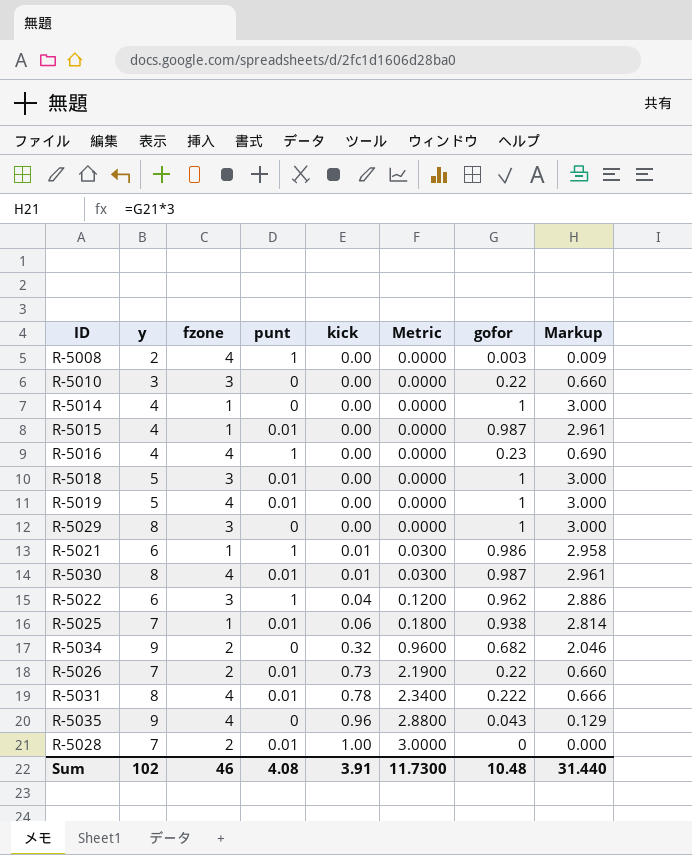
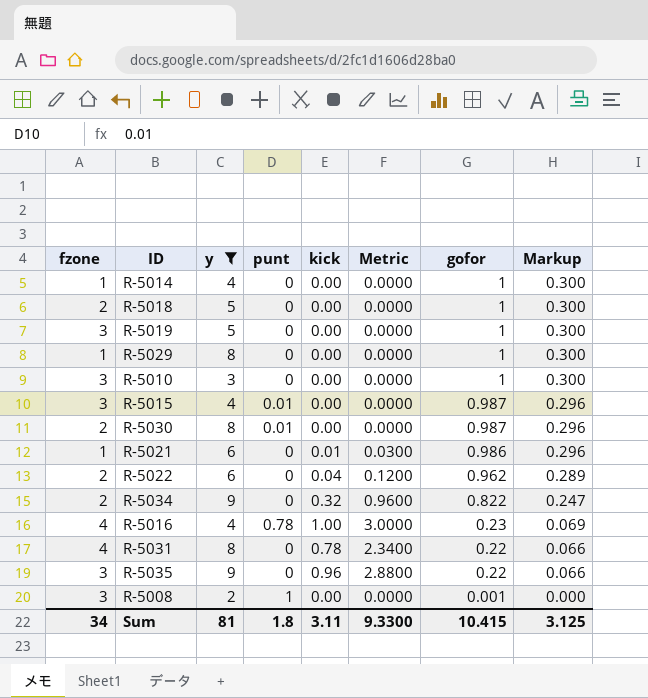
filter: none -> y != 7
row order: kick ascending -> gofor descending
column fzone | position: 3 -> 1
column Markup | formula: [gofor] * 3 -> [gofor] * 0.3
R-5018 | fzone: 3 -> 2
R-5018 | punt: 0.01 -> 0
R-5019 | fzone: 4 -> 3
R-5019 | punt: 0.01 -> 0
R-5029 | fzone: 3 -> 1
R-5010 | gofor: 0.22 -> 1
R-5015 | fzone: 1 -> 3
R-5030 | fzone: 4 -> 2
R-5030 | kick: 0.01 -> 0.00
R-5030 | Metric: 0.0300 -> 0.0000
R-5021 | punt: 1 -> 0
R-5022 | fzone: 3 -> 2
R-5022 | punt: 1 -> 0
R-5034 | gofor: 0.682 -> 0.822
R-5016 | punt: 1 -> 0.78
R-5016 | kick: 0.00 -> 1.00
R-5016 | Metric: 0.0000 -> 3.0000
R-5031 | punt: 0.01 -> 0
R-5031 | gofor: 0.222 -> 0.22
R-5035 | fzone: 4 -> 3
R-5035 | gofor: 0.043 -> 0.22
R-5008 | fzone: 4 -> 3
R-5008 | gofor: 0.003 -> 0.001
Sum | fzone: 46 -> 34
Sum | y: 102 -> 81
Sum | punt: 4.08 -> 1.8
Sum | kick: 3.91 -> 3.11
Sum | Metric: 11.7300 -> 9.3300
Sum | gofor: 10.48 -> 10.415
Sum | Markup: 31.440 -> 3.125

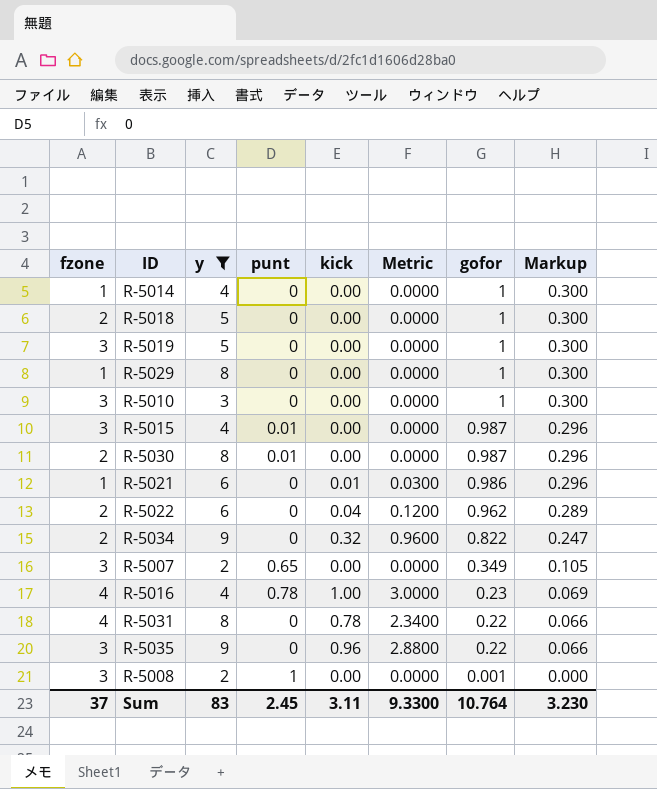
row R-5007: none -> 3 | 2 | 0.65 | 0.00 | 0.0000 | 0.349 | 0.105
Sum | fzone: 34 -> 37
Sum | y: 81 -> 83
Sum | punt: 1.8 -> 2.45
Sum | gofor: 10.415 -> 10.764
Sum | Markup: 3.125 -> 3.230

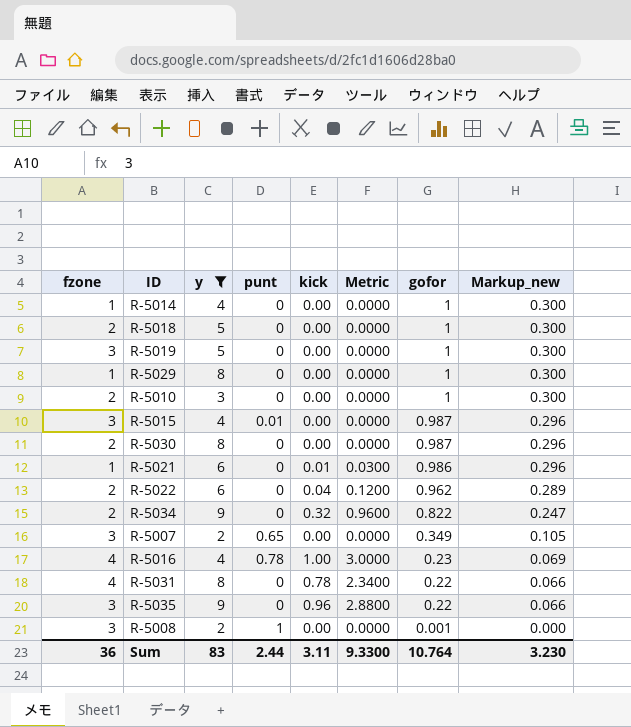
column name: Markup -> Markup_new
R-5010 | fzone: 3 -> 2
R-5030 | punt: 0.01 -> 0
Sum | fzone: 37 -> 36
Sum | punt: 2.45 -> 2.44

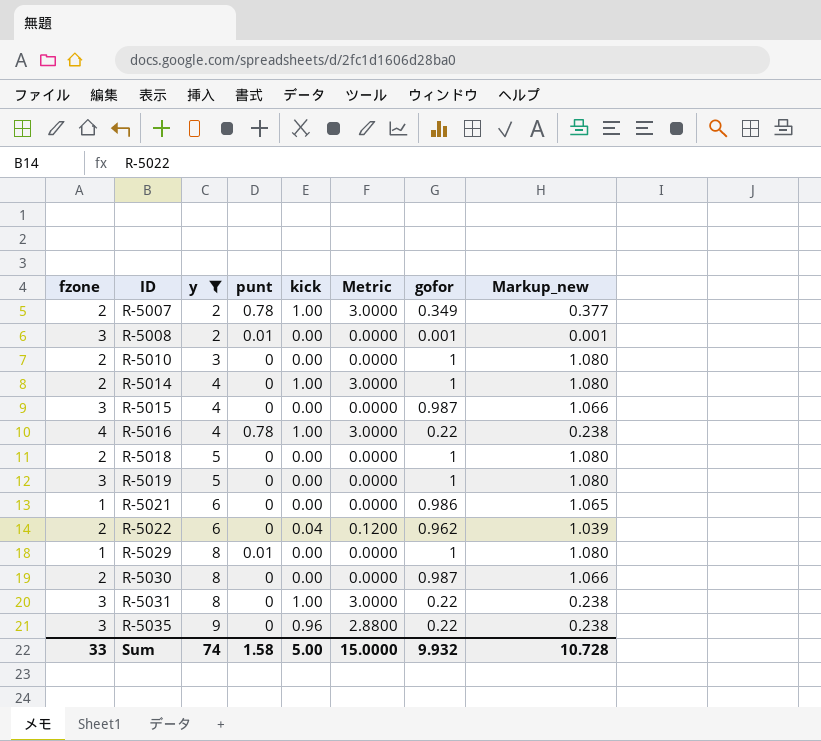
row order: gofor descending -> ID ascending
column Markup_new | formula: [gofor] * 0.3 -> [gofor] * 1.08
row R-5034: 2 | 9 | 0 | 0.32 | 0.9600 | 0.822 | 0.247 -> none
R-5007 | fzone: 3 -> 2
R-5007 | punt: 0.65 -> 0.78
R-5007 | kick: 0.00 -> 1.00
R-5007 | Metric: 0.0000 -> 3.0000
R-5008 | punt: 1 -> 0.01
R-5014 | fzone: 1 -> 2
R-5014 | kick: 0.00 -> 1.00
R-5014 | Metric: 0.0000 -> 3.0000
R-5015 | punt: 0.01 -> 0
R-5016 | gofor: 0.23 -> 0.22
R-5021 | kick: 0.01 -> 0.00
R-5021 | Metric: 0.0300 -> 0.0000
R-5029 | punt: 0 -> 0.01
R-5031 | fzone: 4 -> 3
R-5031 | kick: 0.78 -> 1.00
R-5031 | Metric: 2.3400 -> 3.0000
Sum | fzone: 36 -> 33
Sum | y: 83 -> 74
Sum | punt: 2.44 -> 1.58
Sum | kick: 3.11 -> 5.00
Sum | Metric: 9.3300 -> 15.0000
Sum | gofor: 10.764 -> 9.932
Sum | Markup_new: 3.230 -> 10.728

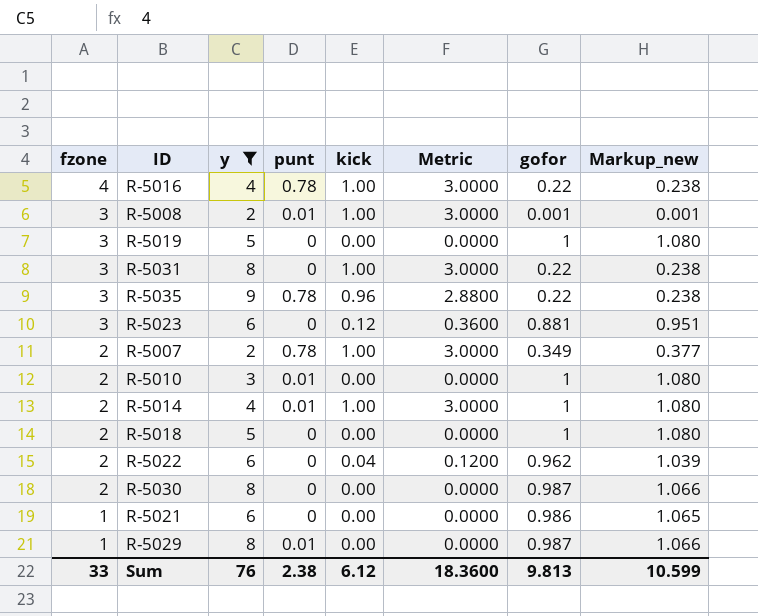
row order: ID ascending -> fzone descending
row R-5015: 3 | 4 | 0 | 0.00 | 0.0000 | 0.987 | 1.066 -> none
R-5008 | kick: 0.00 -> 1.00
R-5008 | Metric: 0.0000 -> 3.0000
R-5035 | punt: 0 -> 0.78
row R-5023: none -> 3 | 6 | 0 | 0.12 | 0.3600 | 0.881 | 0.951
R-5010 | punt: 0 -> 0.01
R-5014 | punt: 0 -> 0.01
R-5029 | gofor: 1 -> 0.987
R-5029 | Markup_new: 1.080 -> 1.066
Sum | y: 74 -> 76
Sum | punt: 1.58 -> 2.38
Sum | kick: 5.00 -> 6.12
Sum | Metric: 15.0000 -> 18.3600
Sum | gofor: 9.932 -> 9.813
Sum | Markup_new: 10.728 -> 10.599

